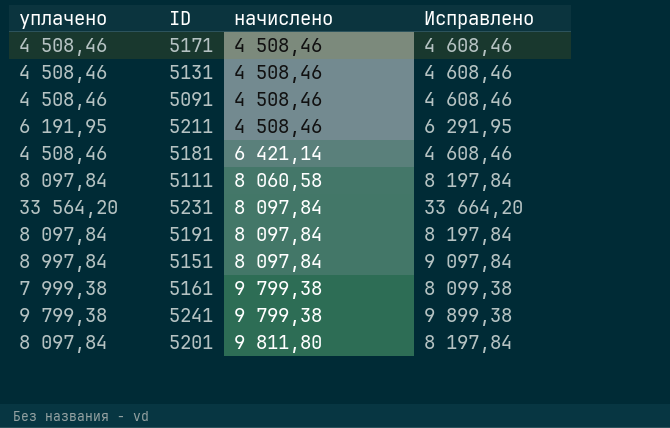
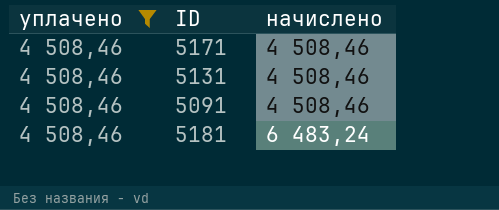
filter: none -> уплачено = 4 508,46
column Исправлено | formula: [уплачено] + 100 -> none
5181 | начислено: 6 421,14 -> 6 483,24

